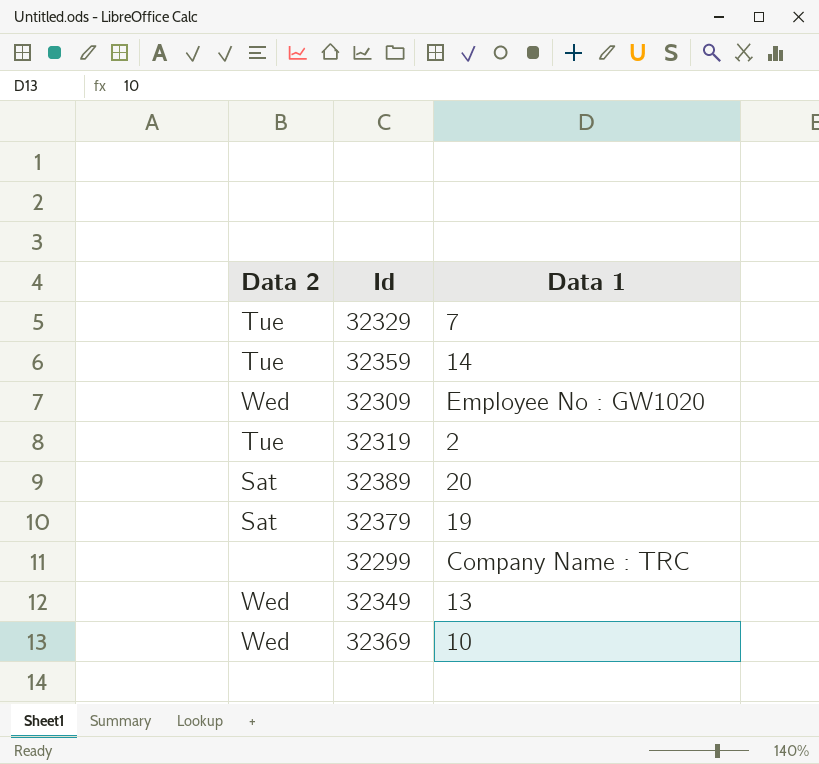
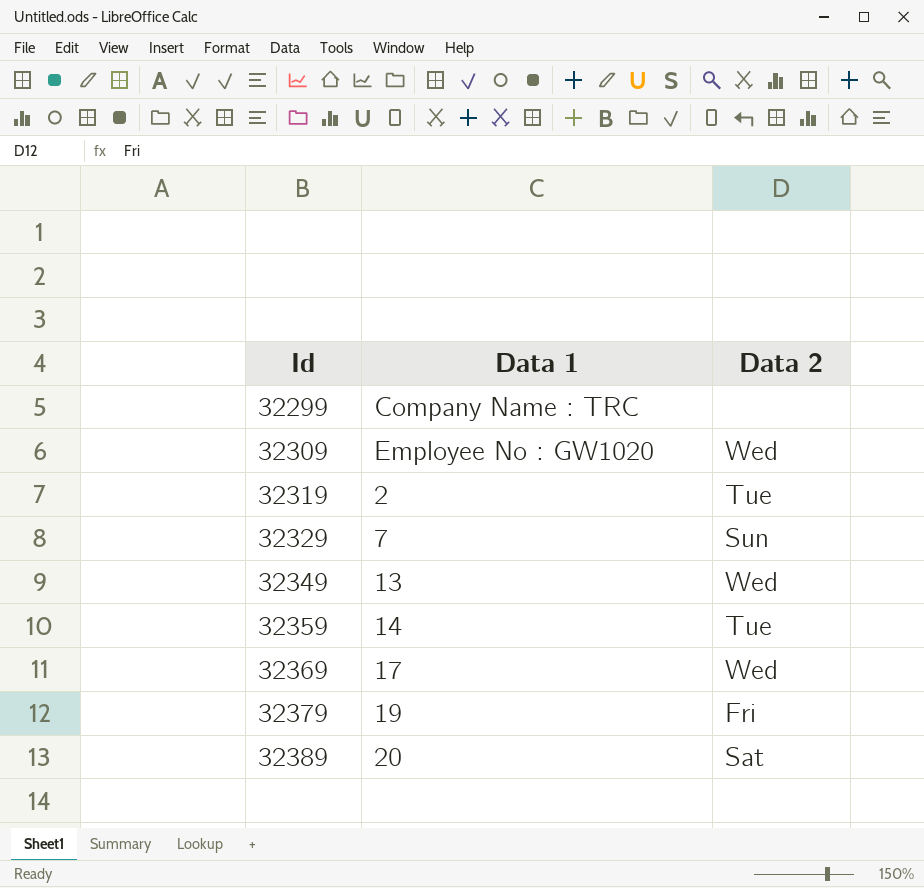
row order: none -> Id ascending
column Data 2 | position: 1 -> 3
32329 | Data 2: Tue -> Sun
32369 | Data 1: 10 -> 17
32379 | Data 2: Sat -> Fri

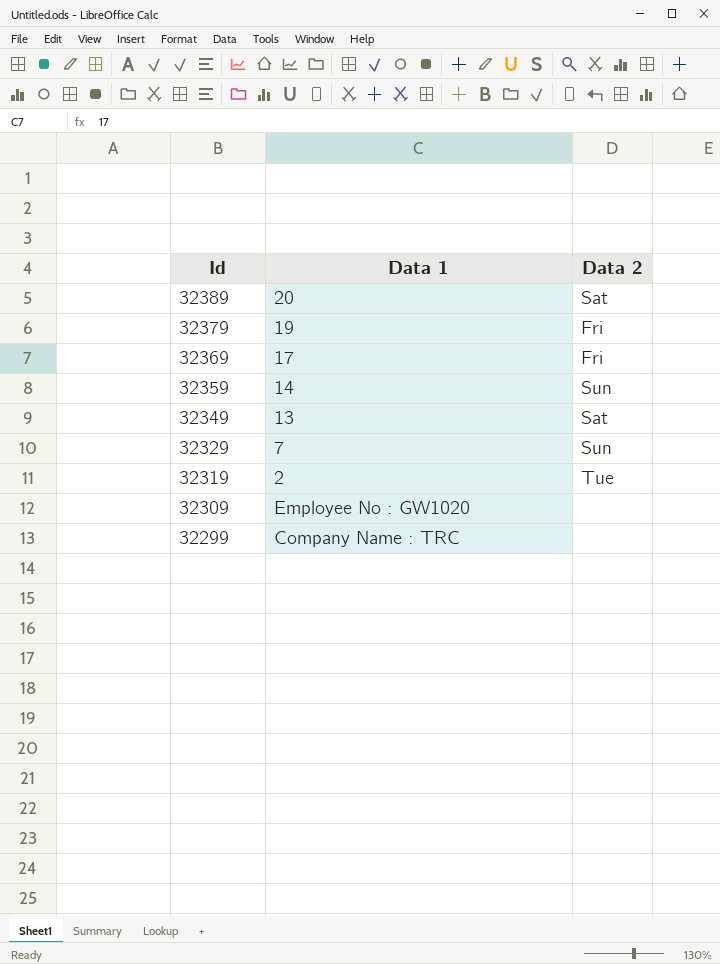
row order: Id ascending -> Id descending
32369 | Data 2: Wed -> Fri
32359 | Data 2: Tue -> Sun
32349 | Data 2: Wed -> Sat
32309 | Data 2: Wed -> none

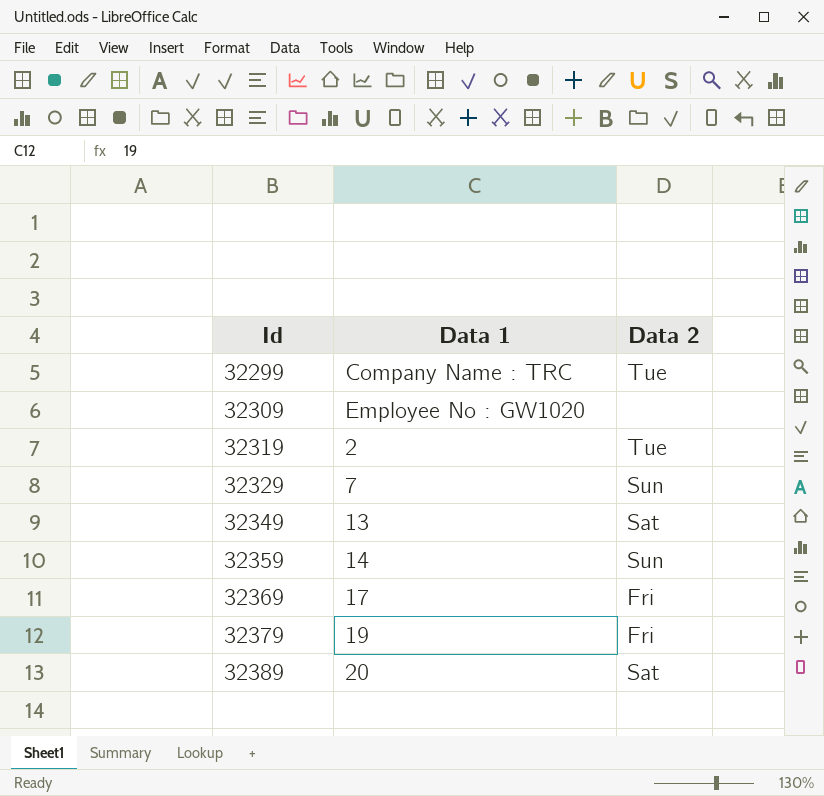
row order: Id descending -> Id ascending
32299 | Data 2: none -> Tue

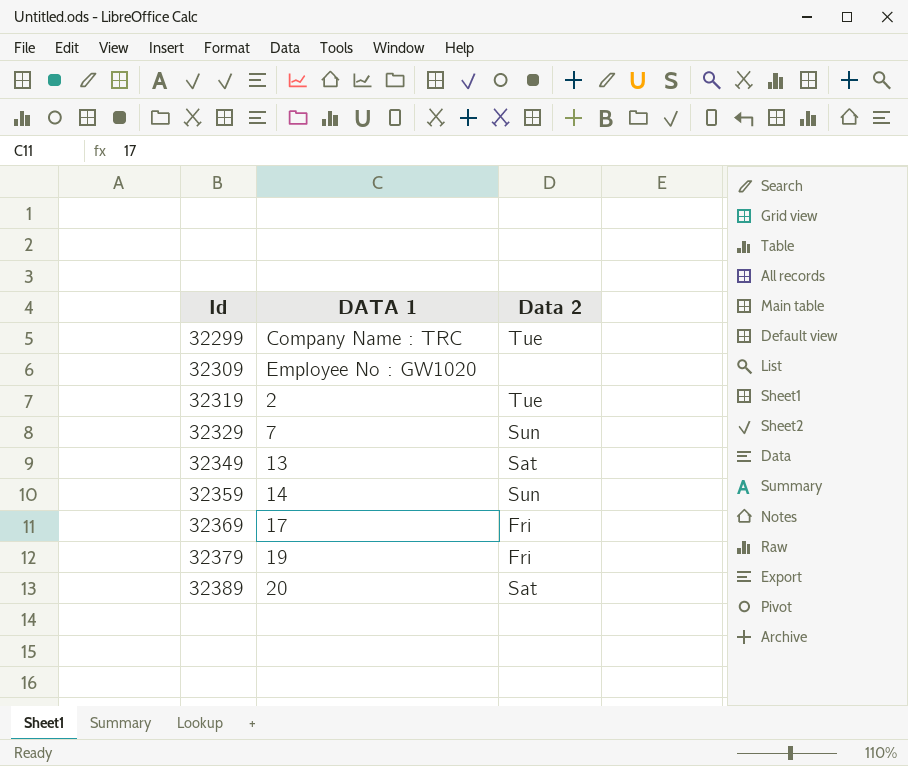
column name: Data 1 -> DATA 1

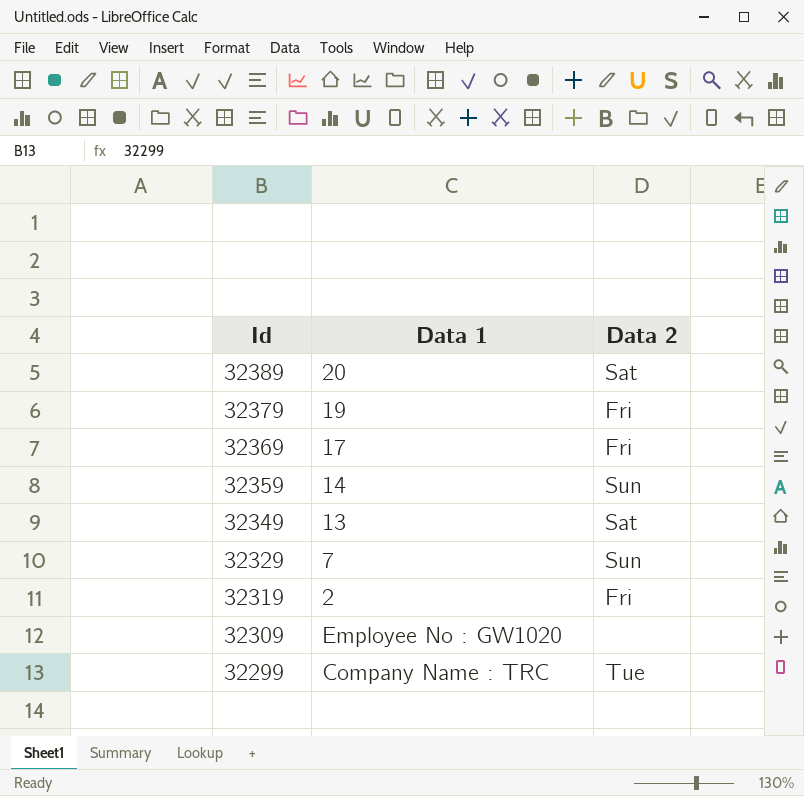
row order: Id ascending -> Id descending
column name: DATA 1 -> Data 1
32319 | Data 2: Tue -> Fri

